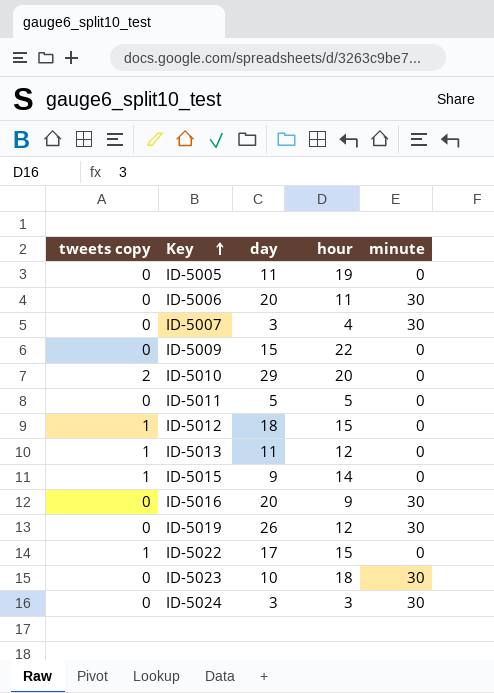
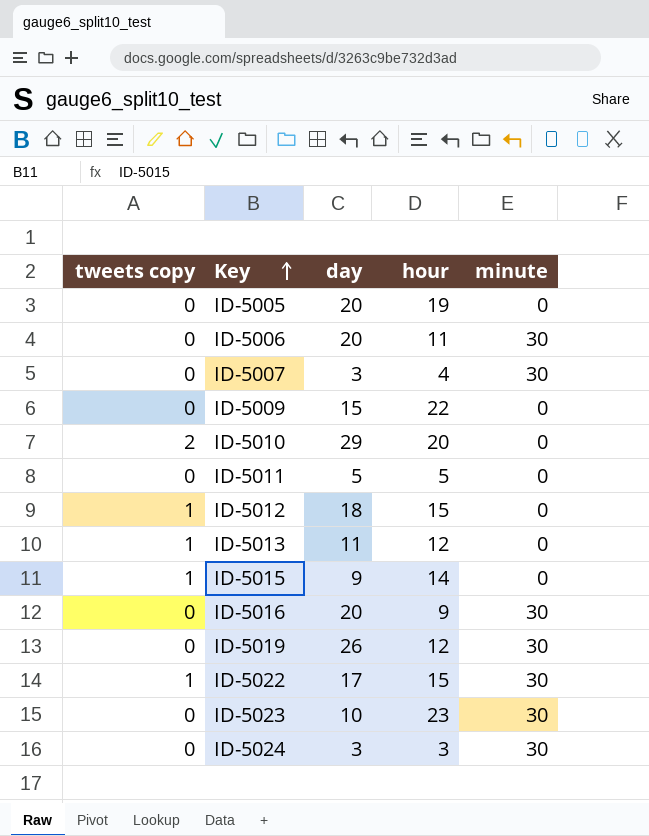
ID-5005 | day: 11 -> 20
ID-5022 | minute: 0 -> 30
ID-5023 | hour: 18 -> 23

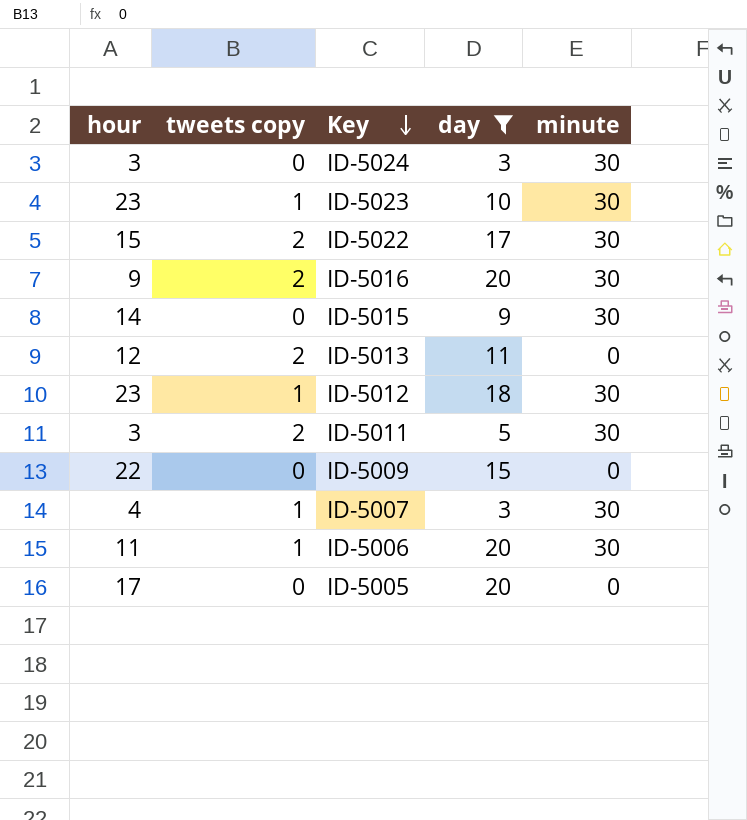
filter: none -> day <= 20
row order: Key ascending -> Key descending
column hour | position: 4 -> 1
ID-5023 | tweets copy: 0 -> 1
ID-5022 | tweets copy: 1 -> 2
ID-5016 | tweets copy: 0 -> 2
ID-5015 | tweets copy: 1 -> 0
ID-5015 | minute: 0 -> 30
ID-5013 | tweets copy: 1 -> 2
ID-5012 | hour: 15 -> 23
ID-5012 | minute: 0 -> 30
ID-5011 | hour: 5 -> 3
ID-5011 | tweets copy: 0 -> 2
ID-5011 | minute: 0 -> 30
ID-5007 | tweets copy: 0 -> 1
ID-5006 | tweets copy: 0 -> 1
ID-5005 | hour: 19 -> 17

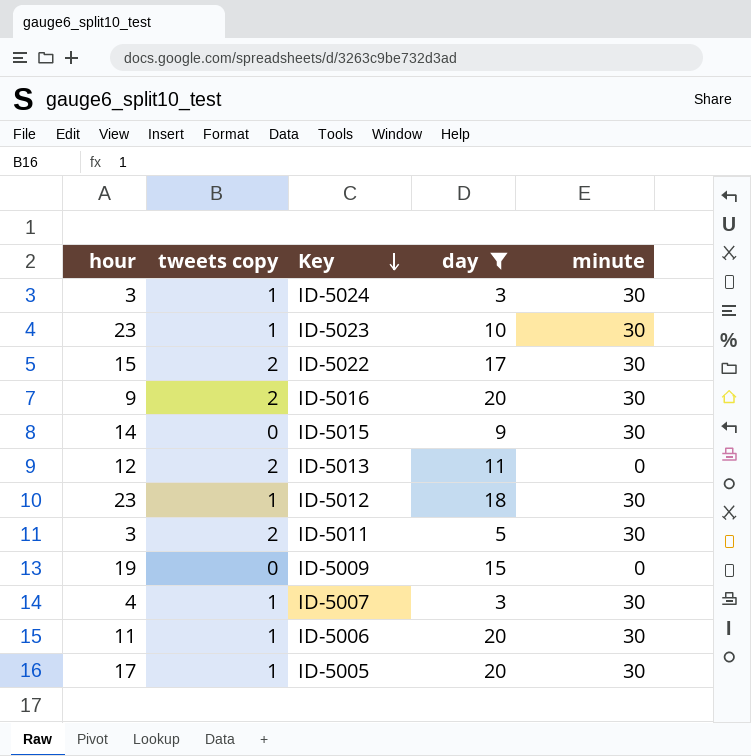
ID-5024 | tweets copy: 0 -> 1
ID-5009 | hour: 22 -> 19
ID-5005 | tweets copy: 0 -> 1
ID-5005 | minute: 0 -> 30

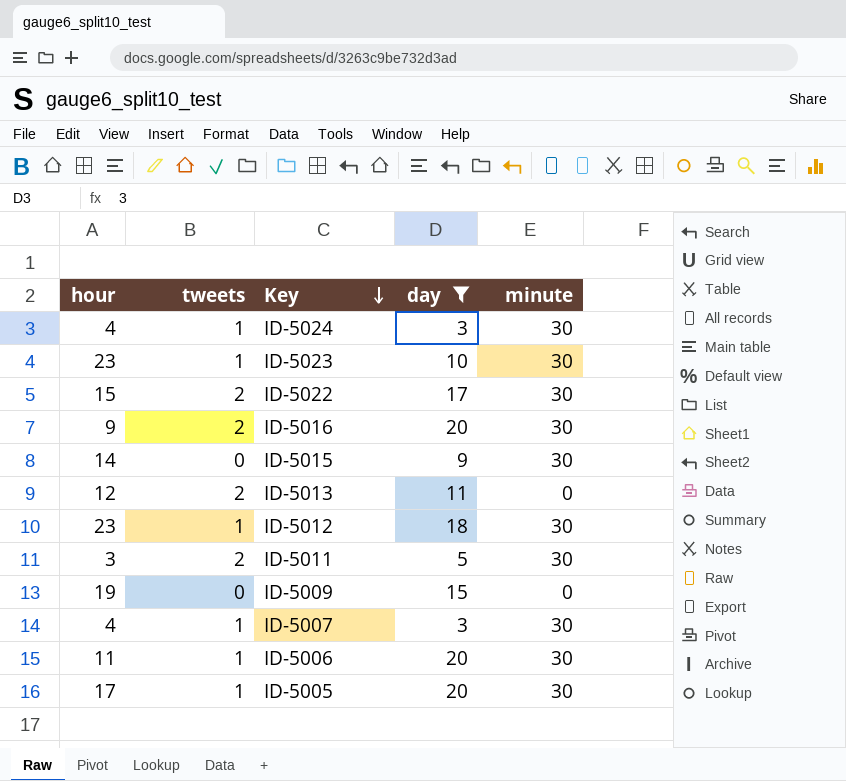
column name: tweets copy -> tweets
ID-5024 | hour: 3 -> 4

